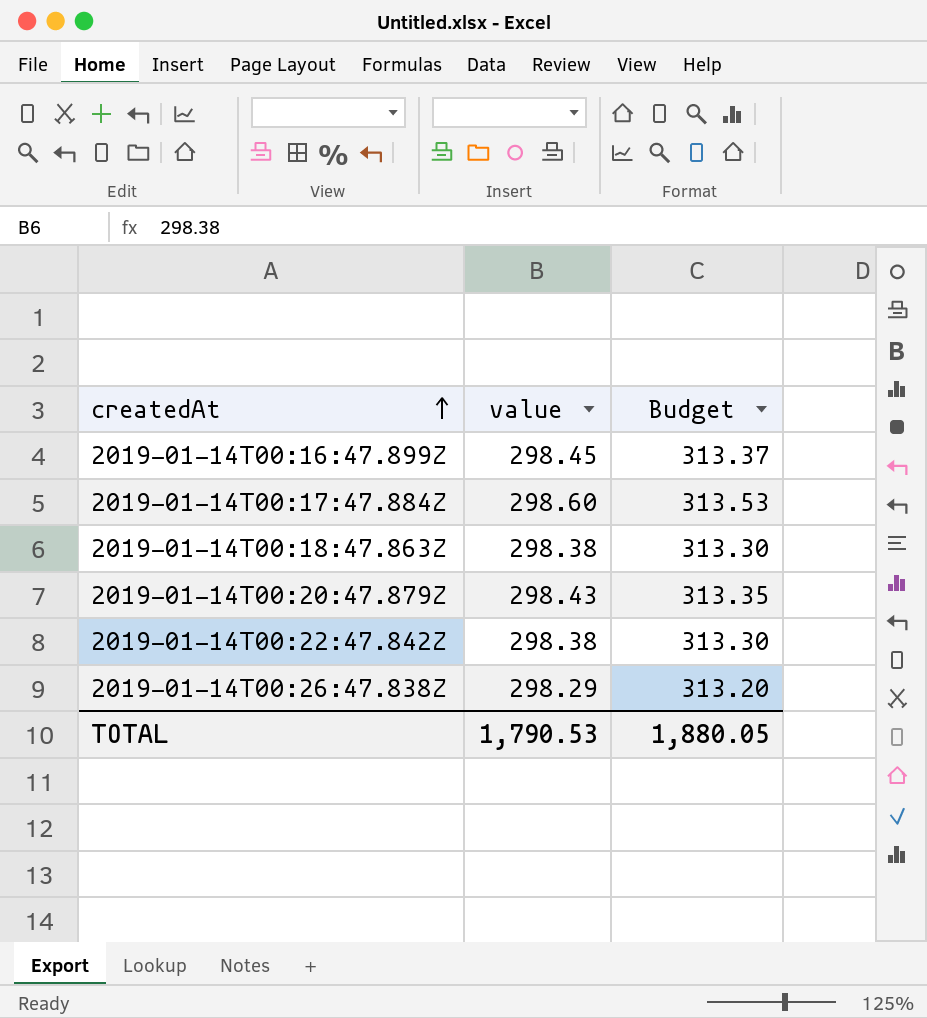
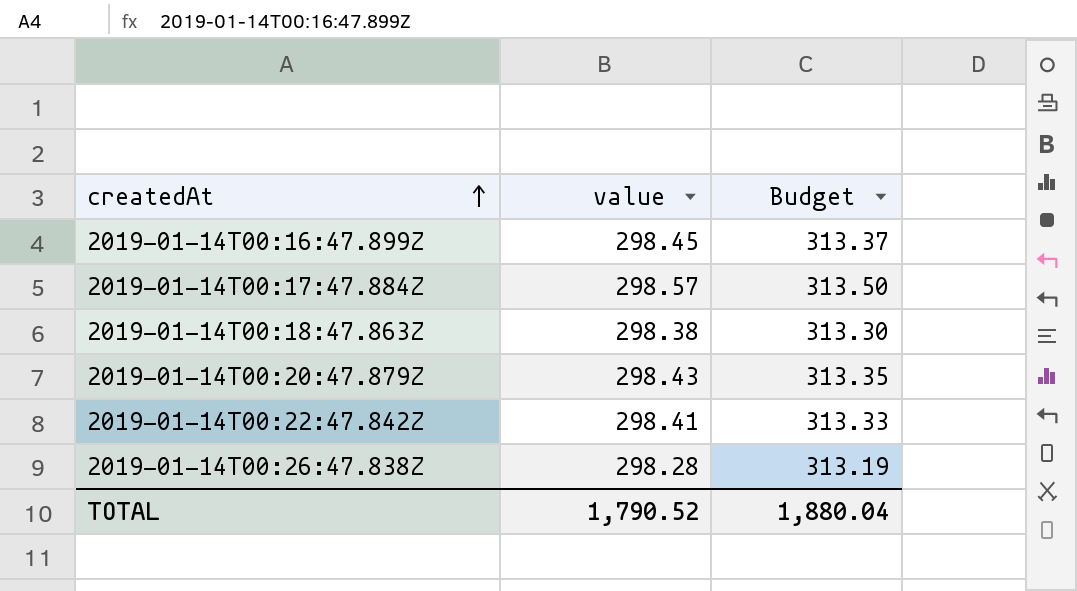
2019-01-14T00:17:47.884Z | value: 298.60 -> 298.57
2019-01-14T00:17:47.884Z | Budget: 313.53 -> 313.50
2019-01-14T00:22:47.842Z | value: 298.38 -> 298.41
2019-01-14T00:22:47.842Z | Budget: 313.30 -> 313.33
2019-01-14T00:26:47.838Z | value: 298.29 -> 298.28
2019-01-14T00:26:47.838Z | Budget: 313.20 -> 313.19
TOTAL | value: 1,790.53 -> 1,790.52
TOTAL | Budget: 1,880.05 -> 1,880.04

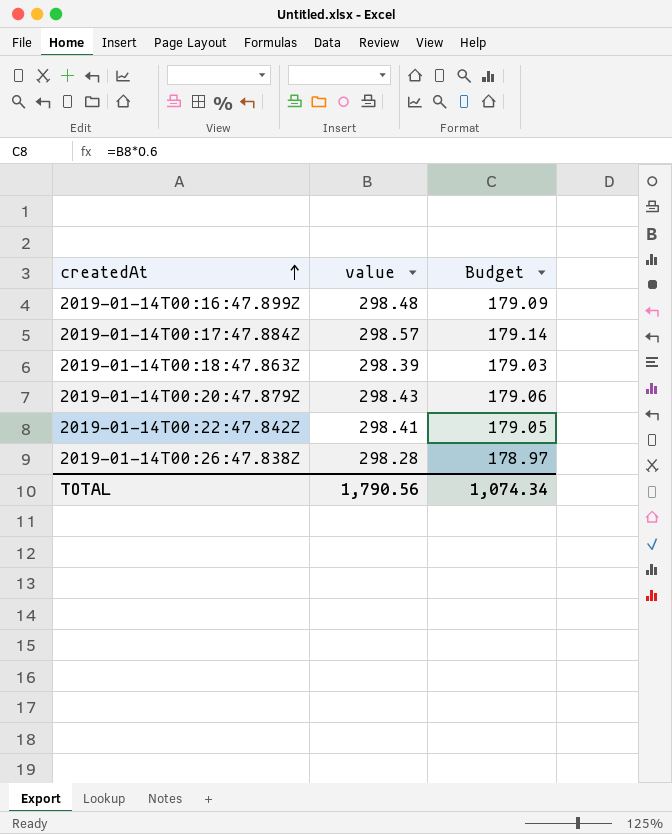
column Budget | formula: [value] * 1.05 -> [value] * 0.6
2019-01-14T00:16:47.899Z | value: 298.45 -> 298.48
2019-01-14T00:18:47.863Z | value: 298.38 -> 298.39
TOTAL | value: 1,790.52 -> 1,790.56
TOTAL | Budget: 1,880.04 -> 1,074.34

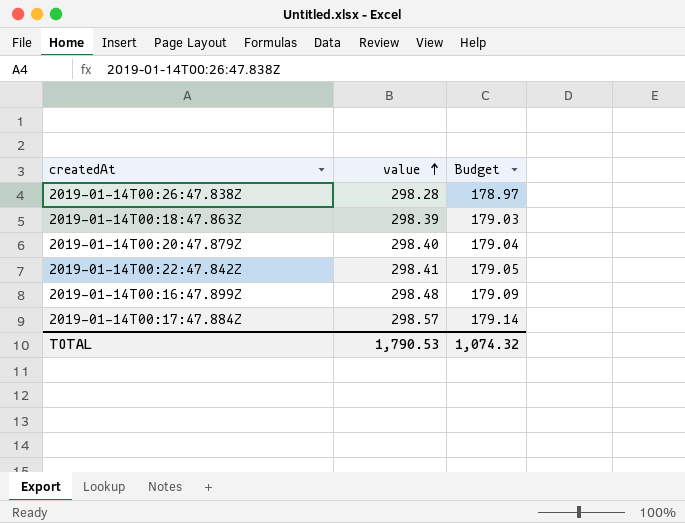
row order: createdAt ascending -> value ascending
2019-01-14T00:20:47.879Z | value: 298.43 -> 298.40
2019-01-14T00:20:47.879Z | Budget: 179.06 -> 179.04
TOTAL | value: 1,790.56 -> 1,790.53
TOTAL | Budget: 1,074.34 -> 1,074.32

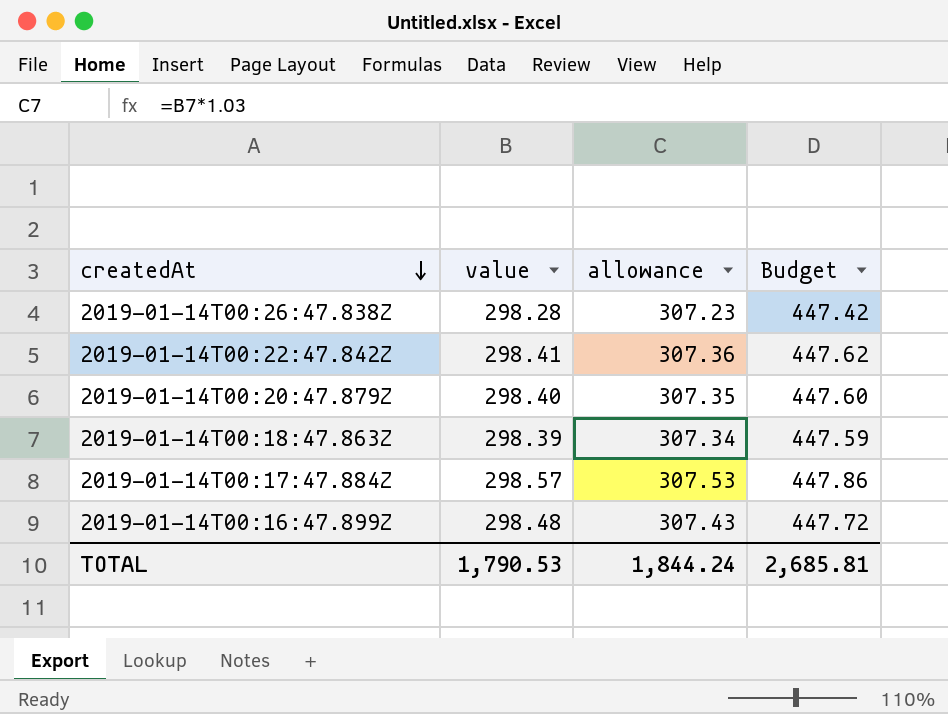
row order: value ascending -> createdAt descending
column allowance | formula: none -> [value] * 1.03
column Budget | formula: [value] * 0.6 -> [value] * 1.5
TOTAL | Budget: 1,074.32 -> 2,685.81

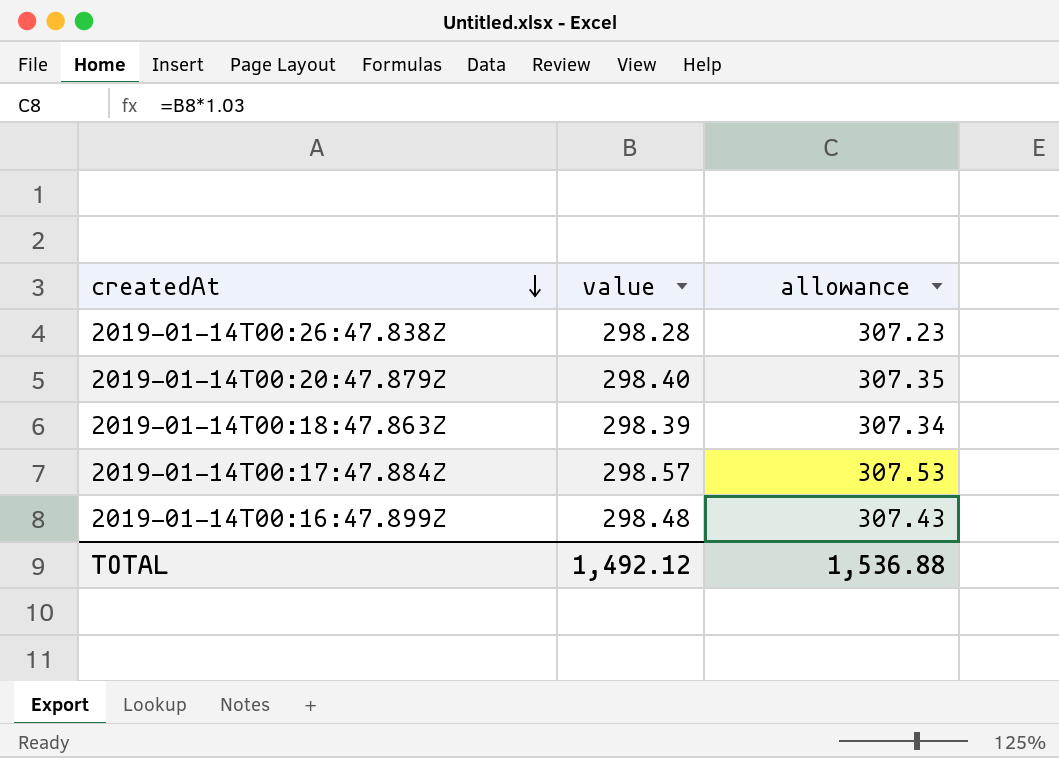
column Budget | formula: [value] * 1.5 -> none
row 2019-01-14T00:22:47.842Z: 298.41 | 307.36 | 447.62 -> none
TOTAL | value: 1,790.53 -> 1,492.12
TOTAL | allowance: 1,844.24 -> 1,536.88

